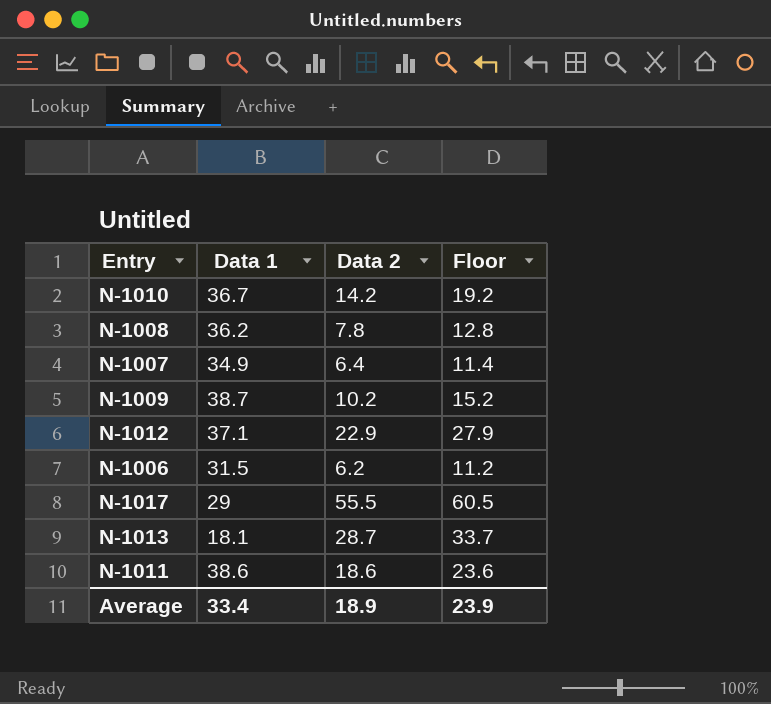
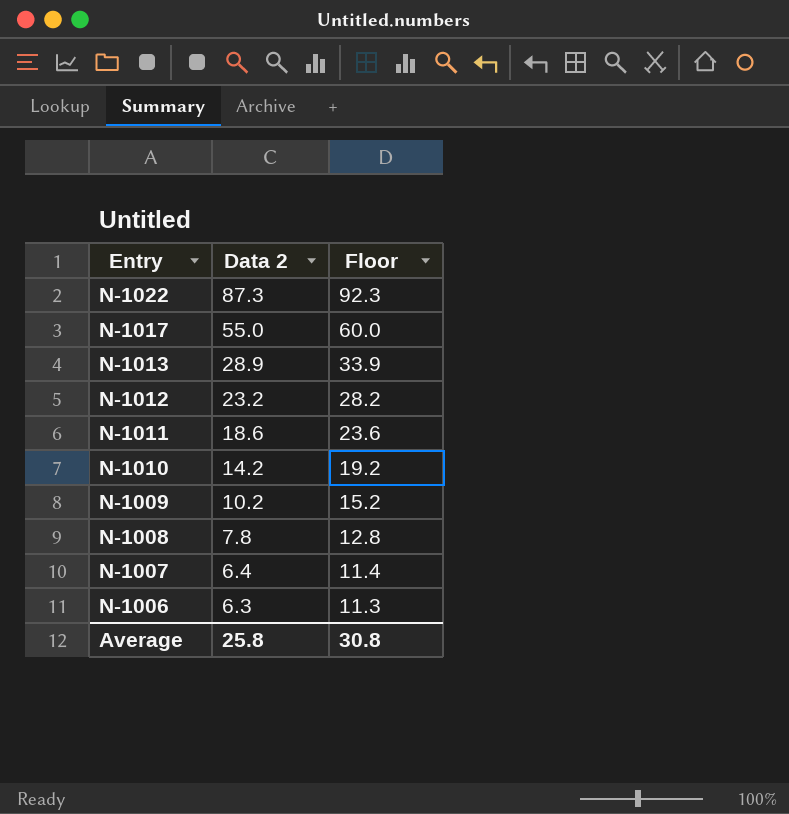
row order: none -> Entry descending
column Data 1 | position: 2 -> none
row N-1022: none -> 87.3 | 92.3
N-1017 | Data 2: 55.5 -> 55.0
N-1017 | Floor: 60.5 -> 60.0
N-1013 | Data 2: 28.7 -> 28.9
N-1013 | Floor: 33.7 -> 33.9
N-1012 | Data 2: 22.9 -> 23.2
N-1012 | Floor: 27.9 -> 28.2
N-1006 | Data 2: 6.2 -> 6.3
N-1006 | Floor: 11.2 -> 11.3
Average | Data 2: 18.9 -> 25.8
Average | Floor: 23.9 -> 30.8

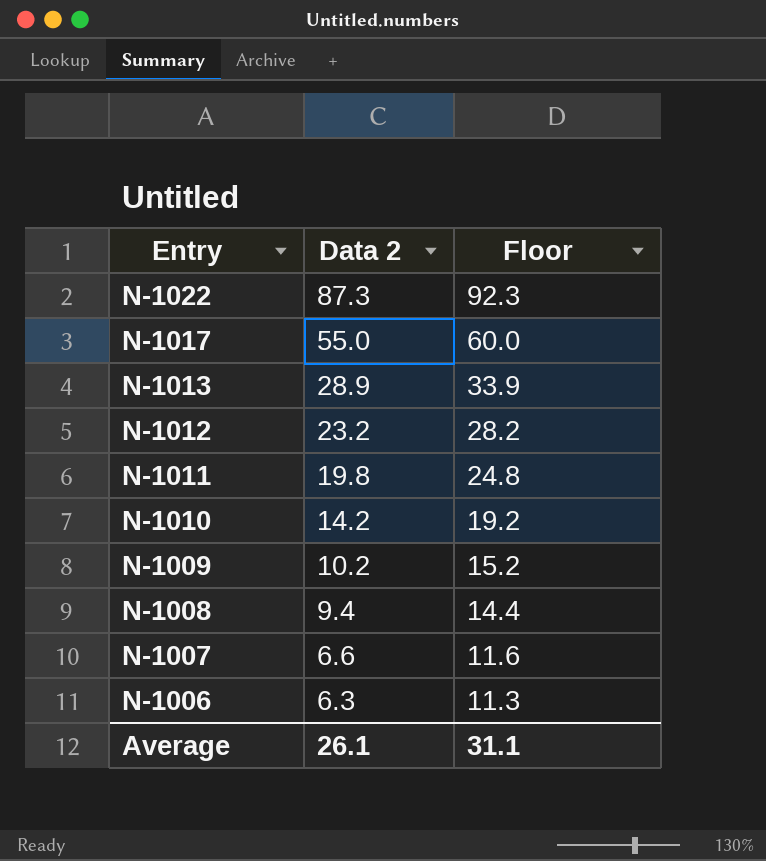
N-1011 | Data 2: 18.6 -> 19.8
N-1011 | Floor: 23.6 -> 24.8
N-1008 | Data 2: 7.8 -> 9.4
N-1008 | Floor: 12.8 -> 14.4
N-1007 | Data 2: 6.4 -> 6.6
N-1007 | Floor: 11.4 -> 11.6
Average | Data 2: 25.8 -> 26.1
Average | Floor: 30.8 -> 31.1

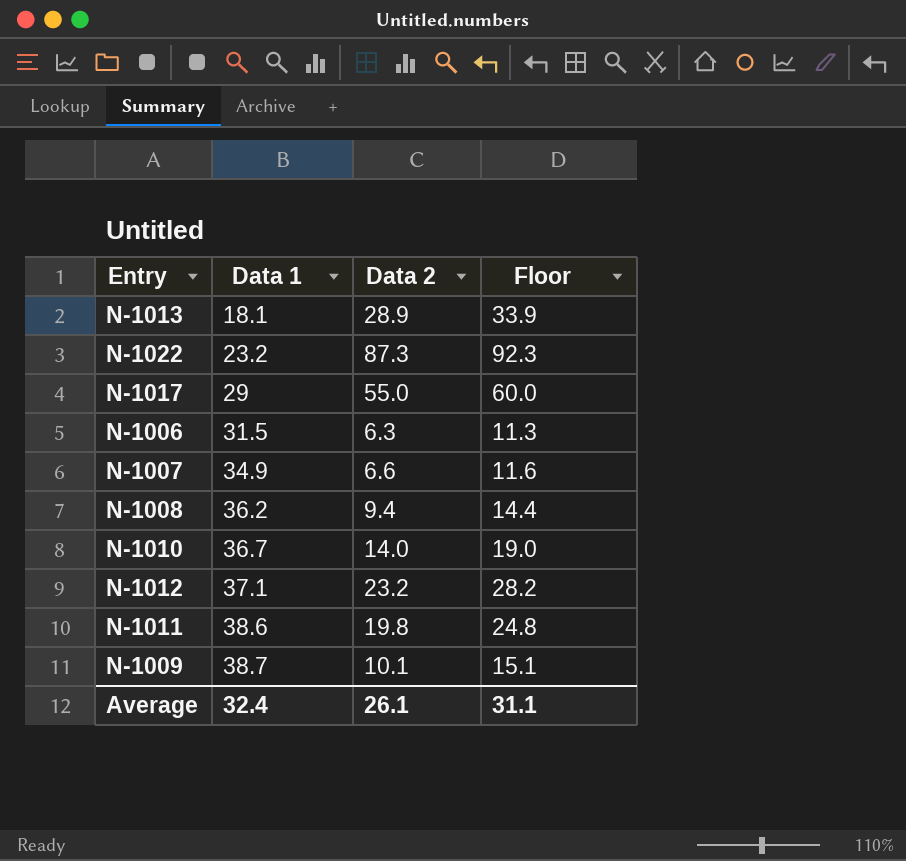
row order: Entry descending -> Data 1 ascending
column Data 1 | position: none -> 2
N-1010 | Data 2: 14.2 -> 14.0
N-1010 | Floor: 19.2 -> 19.0
N-1009 | Data 2: 10.2 -> 10.1
N-1009 | Floor: 15.2 -> 15.1

